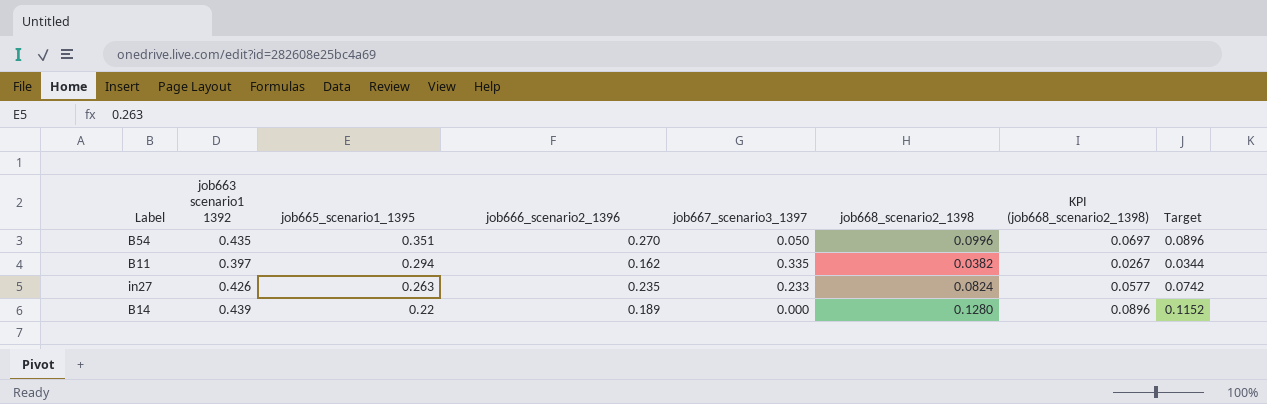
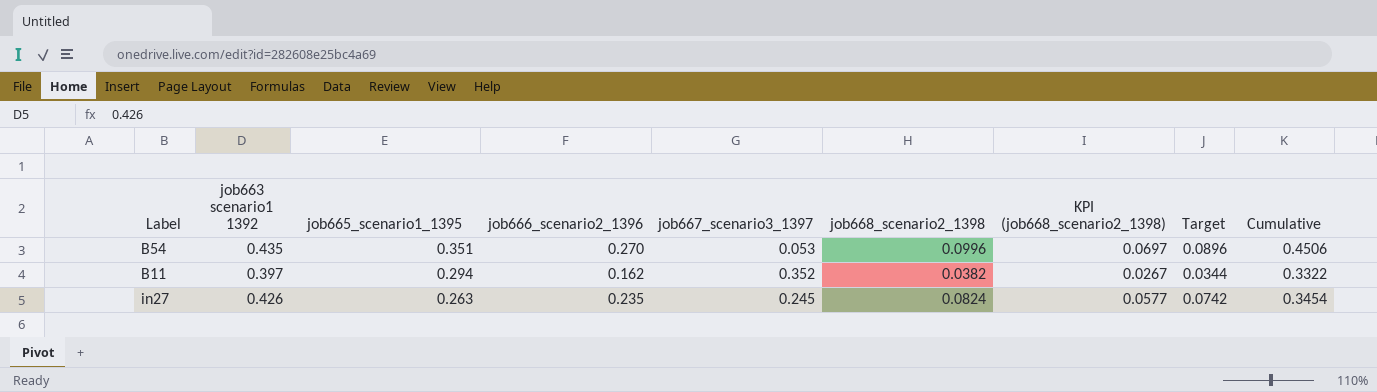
column Cumulative | formula: none -> [job665_scenario1_1395] + [job668_scenario2_1398]
row B14: 0.439 | 0.22 | 0.189 | 0.000 | 0.1280 | 0.0896 | 0.1152 -> none
B54 | job667_scenario3_1397: 0.050 -> 0.053
B11 | job667_scenario3_1397: 0.335 -> 0.352
in27 | job667_scenario3_1397: 0.233 -> 0.245

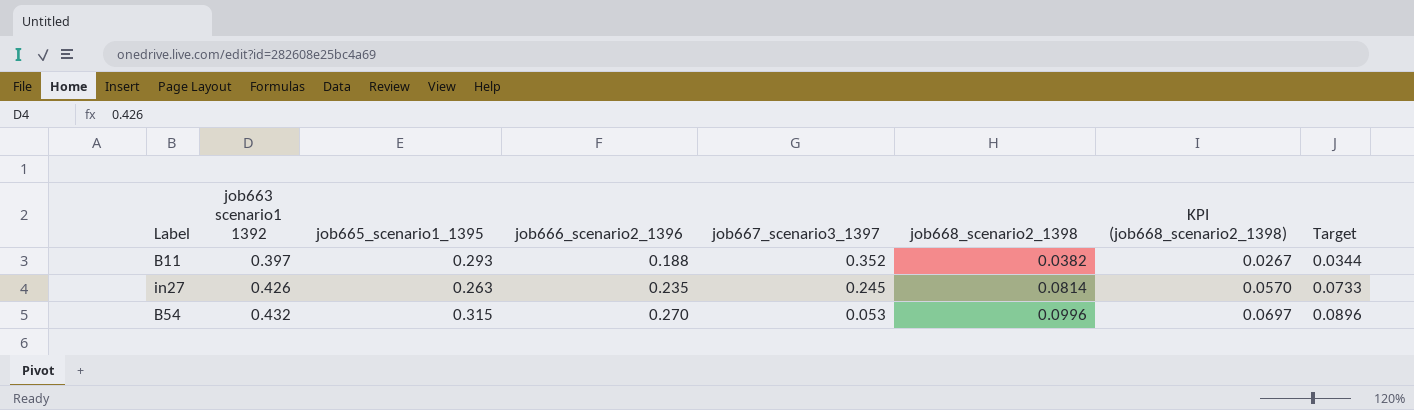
row order: job665_scenario1_1395 descending -> job663 scenario1 1392 ascending
column Cumulative | formula: [job665_scenario1_1395] + [job668_scenario2_1398] -> none
B11 | job665_scenario1_1395: 0.294 -> 0.293
B11 | job666_scenario2_1396: 0.162 -> 0.188
in27 | job668_scenario2_1398: 0.0824 -> 0.0814
in27 | KPI (job668_scenario2_1398): 0.0577 -> 0.0570
in27 | Target: 0.0742 -> 0.0733
B54 | job663 scenario1 1392: 0.435 -> 0.432
B54 | job665_scenario1_1395: 0.351 -> 0.315

